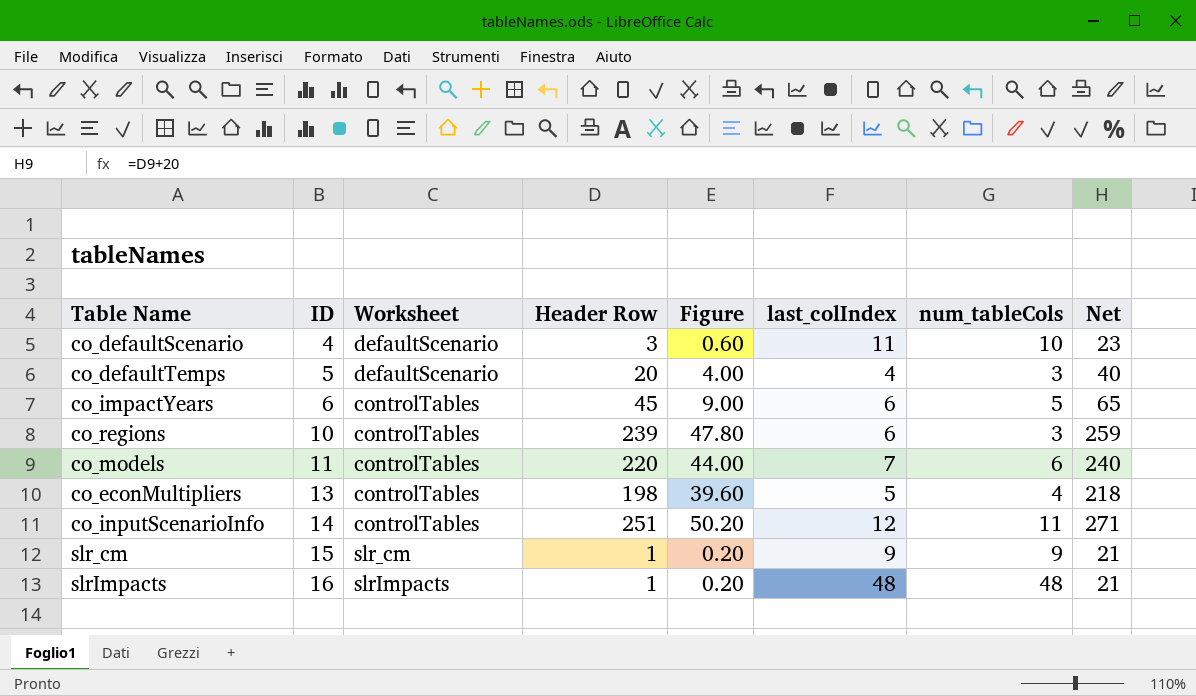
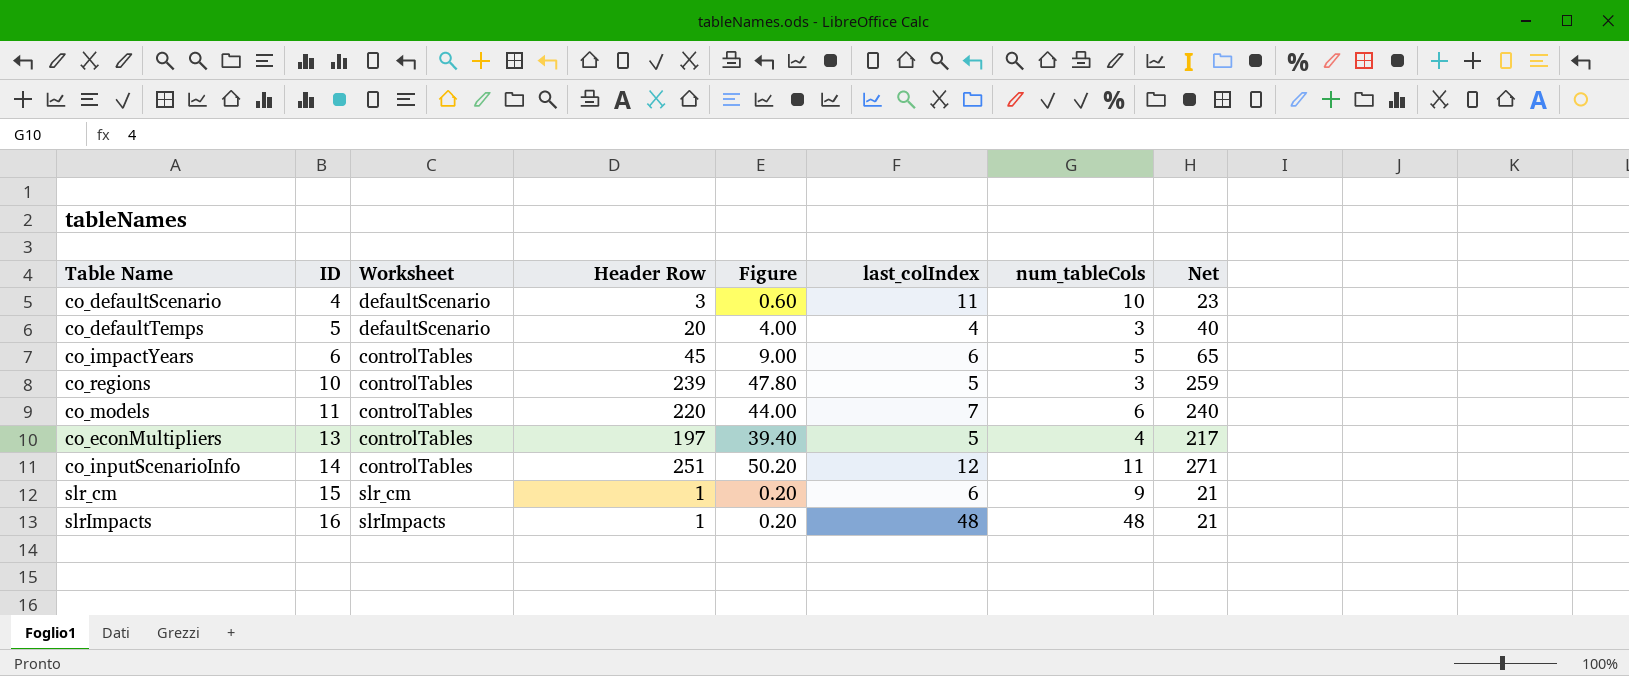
co_regions | last_colIndex: 6 -> 5
co_econMultipliers | Header Row: 198 -> 197
co_econMultipliers | Figure: 39.60 -> 39.40
co_econMultipliers | Net: 218 -> 217
slr_cm | last_colIndex: 9 -> 6

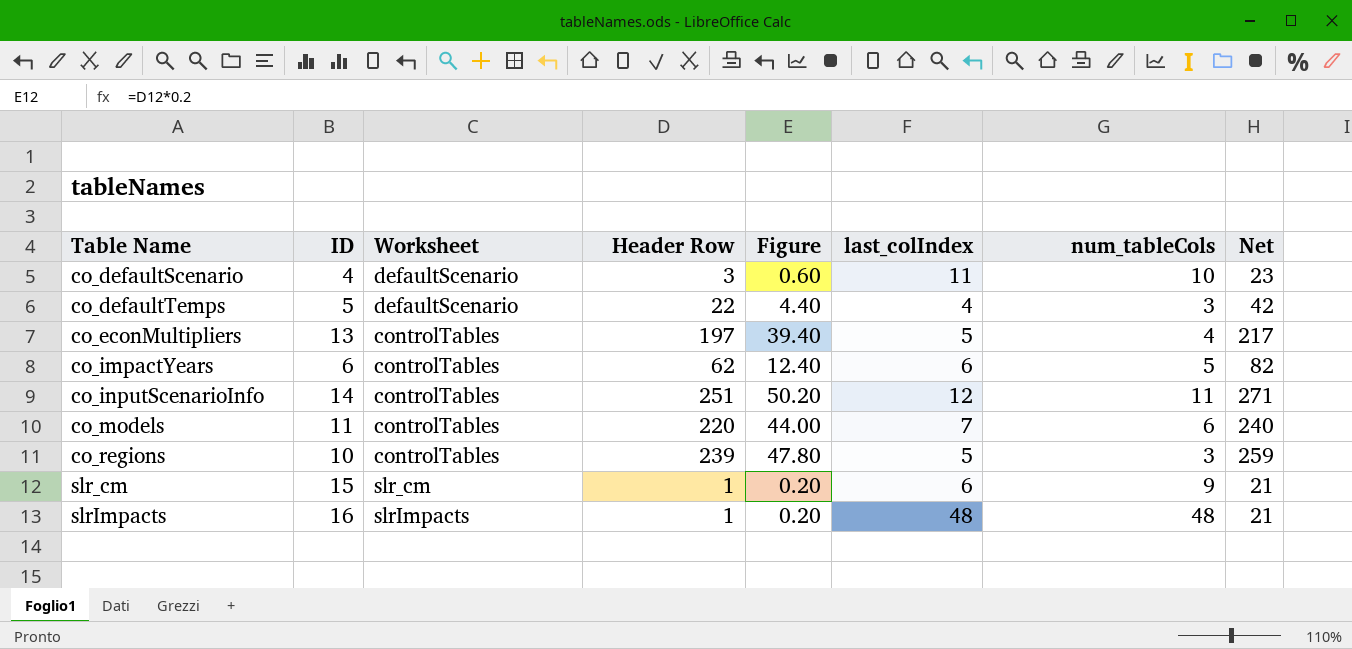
row order: ID ascending -> Table Name ascending
co_defaultTemps | Header Row: 20 -> 22
co_defaultTemps | Figure: 4.00 -> 4.40
co_defaultTemps | Net: 40 -> 42
co_impactYears | Header Row: 45 -> 62
co_impactYears | Figure: 9.00 -> 12.40
co_impactYears | Net: 65 -> 82

